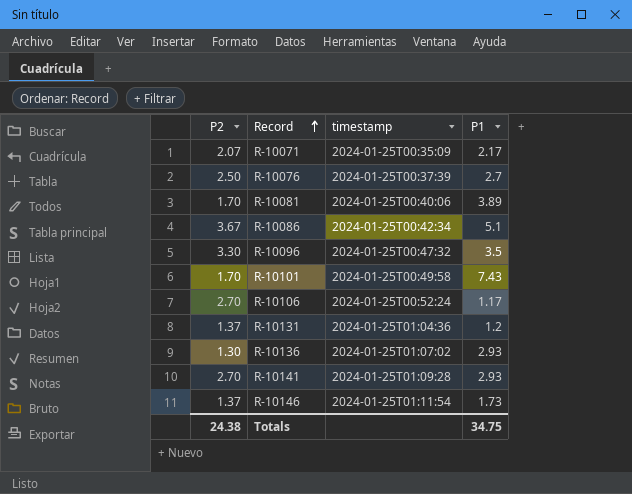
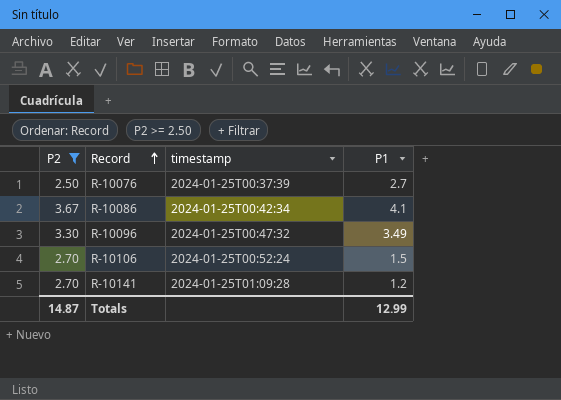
filter: none -> P2 >= 2.50
R-10086 | P1: 5.1 -> 4.1
R-10096 | P1: 3.5 -> 3.49
R-10106 | P1: 1.17 -> 1.5
R-10141 | P1: 2.93 -> 1.2
Totals | P2: 24.38 -> 14.87
Totals | P1: 34.75 -> 12.99

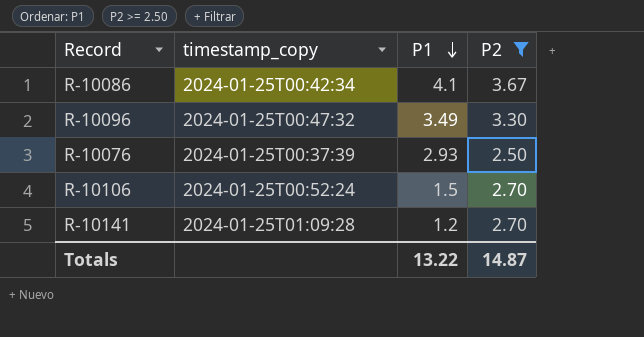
row order: Record ascending -> P1 descending
column name: timestamp -> timestamp_copy
column P2 | position: 1 -> 4
R-10076 | P1: 2.7 -> 2.93
Totals | P1: 12.99 -> 13.22

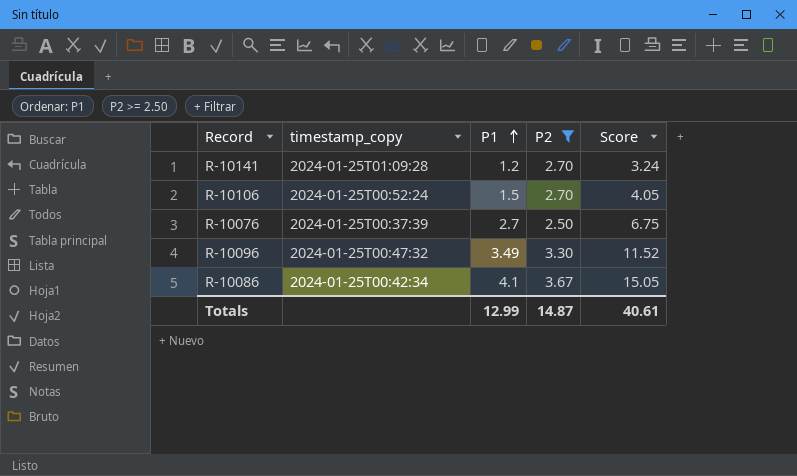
row order: P1 descending -> P1 ascending
column Score | formula: none -> [P1] * [P2]
R-10076 | P1: 2.93 -> 2.7
Totals | P1: 13.22 -> 12.99

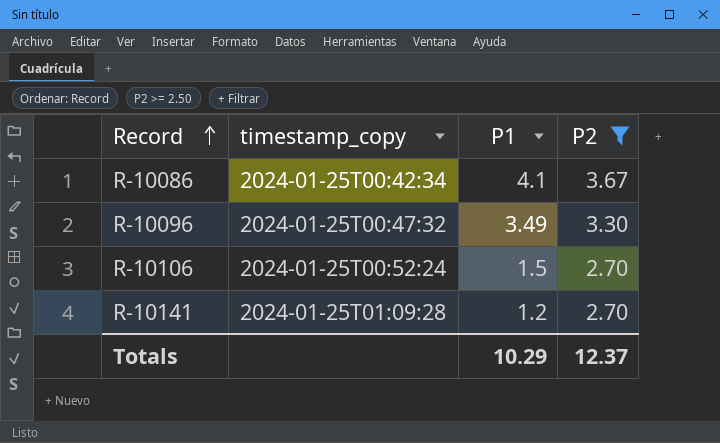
row order: P1 ascending -> Record ascending
column Score | formula: [P1] * [P2] -> none
row R-10076: 2024-01-25T00:37:39 | 2.7 | 2.50 | 6.75 -> none
Totals | P1: 12.99 -> 10.29
Totals | P2: 14.87 -> 12.37

